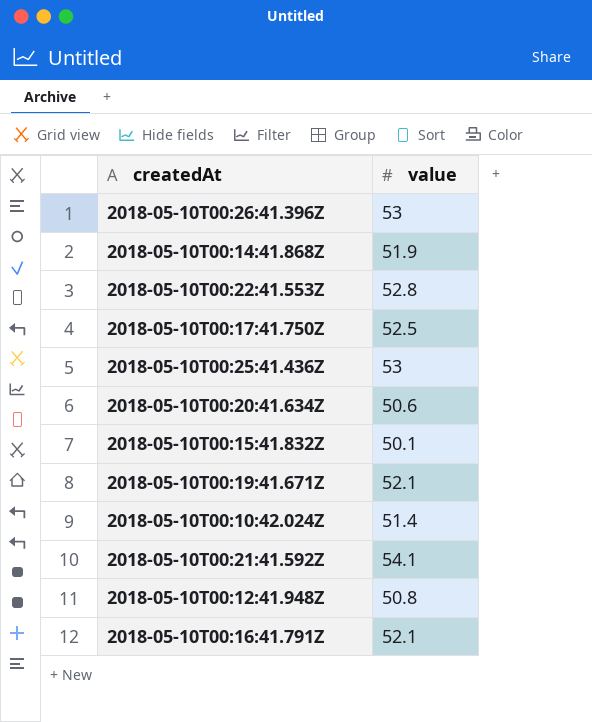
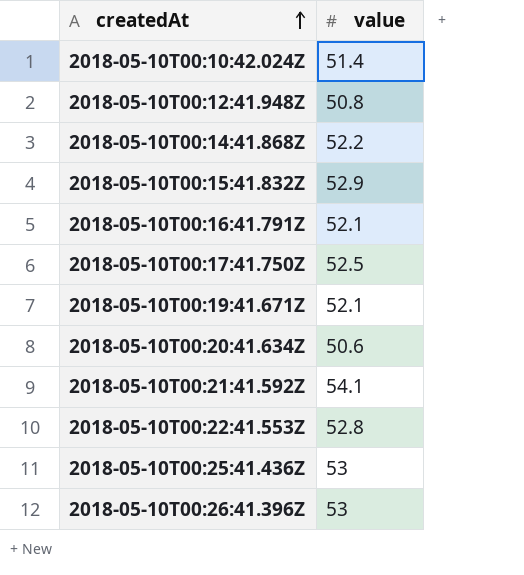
row order: none -> createdAt ascending
2018-05-10T00:14:41.868Z | value: 51.9 -> 52.2
2018-05-10T00:15:41.832Z | value: 50.1 -> 52.9

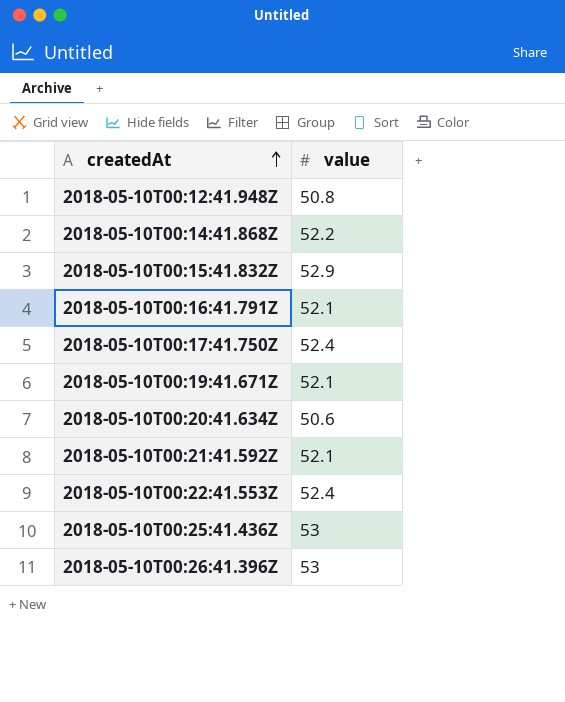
row 2018-05-10T00:10:42.024Z: 51.4 -> none
2018-05-10T00:17:41.750Z | value: 52.5 -> 52.4
2018-05-10T00:21:41.592Z | value: 54.1 -> 52.1
2018-05-10T00:22:41.553Z | value: 52.8 -> 52.4

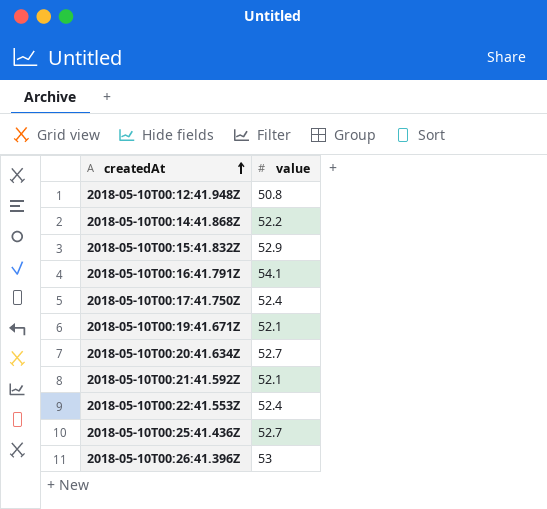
2018-05-10T00:16:41.791Z | value: 52.1 -> 54.1
2018-05-10T00:20:41.634Z | value: 50.6 -> 52.7
2018-05-10T00:25:41.436Z | value: 53 -> 52.7

